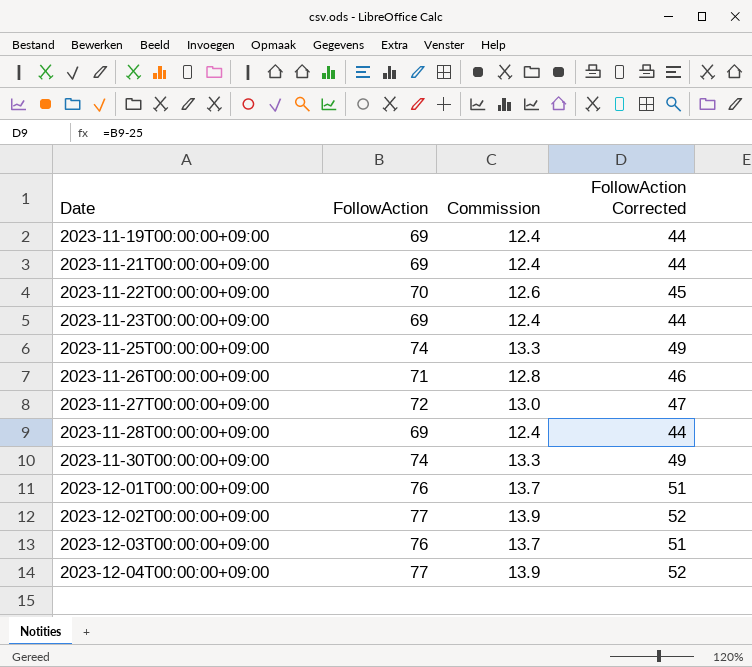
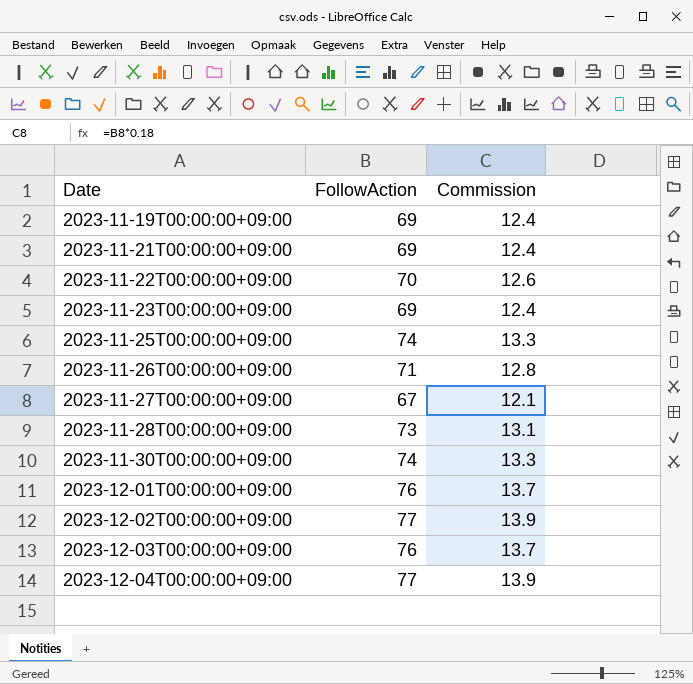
column FollowAction Corrected | formula: [FollowAction] - 25 -> none
2023-11-27T00:00:00+09:00 | FollowAction: 72 -> 67
2023-11-27T00:00:00+09:00 | Commission: 13.0 -> 12.1
2023-11-28T00:00:00+09:00 | FollowAction: 69 -> 73
2023-11-28T00:00:00+09:00 | Commission: 12.4 -> 13.1

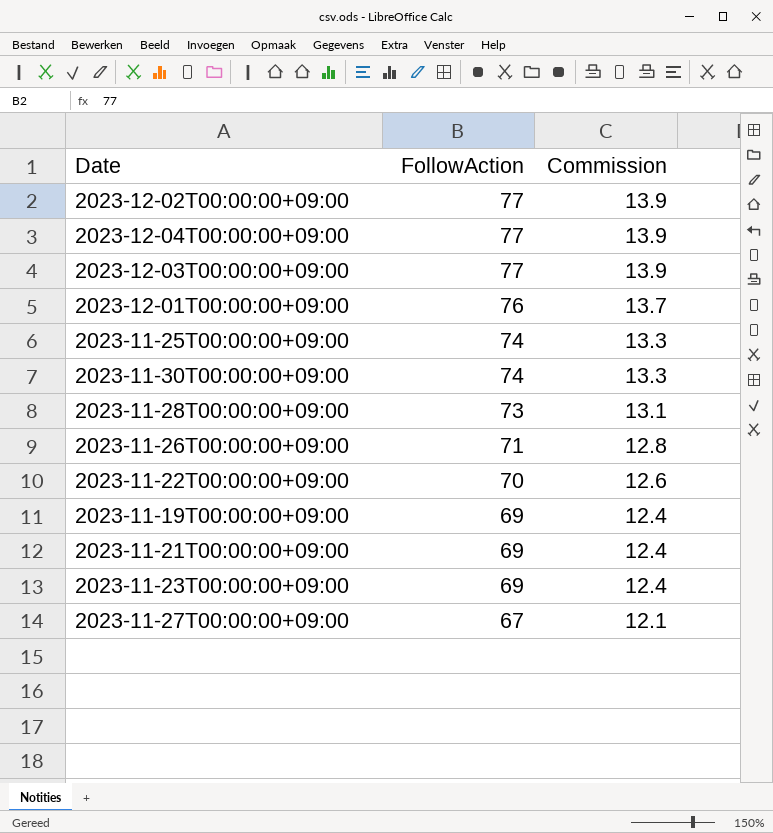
row order: Date ascending -> FollowAction descending
2023-12-03T00:00:00+09:00 | FollowAction: 76 -> 77
2023-12-03T00:00:00+09:00 | Commission: 13.7 -> 13.9

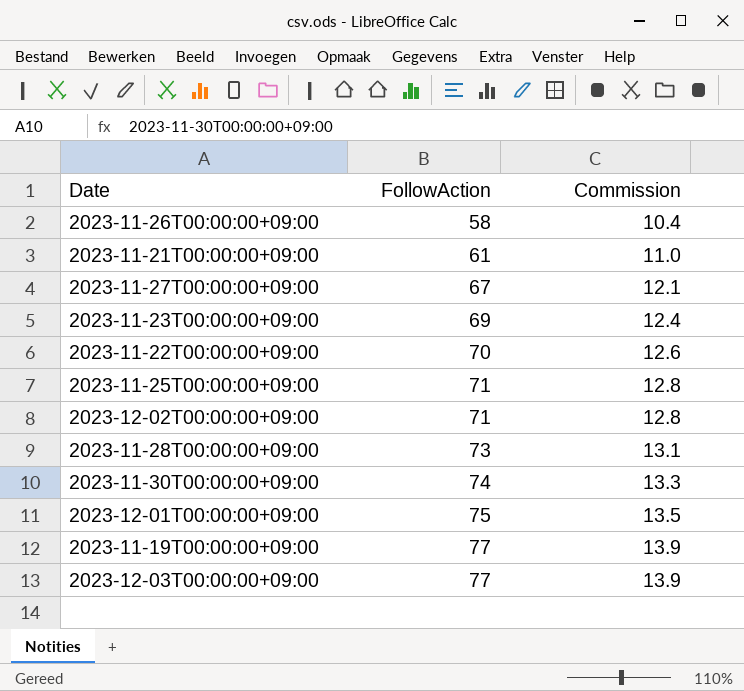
row order: FollowAction descending -> FollowAction ascending
row 2023-12-04T00:00:00+09:00: 77 | 13.9 -> none
2023-11-26T00:00:00+09:00 | FollowAction: 71 -> 58
2023-11-26T00:00:00+09:00 | Commission: 12.8 -> 10.4
2023-11-21T00:00:00+09:00 | FollowAction: 69 -> 61
2023-11-21T00:00:00+09:00 | Commission: 12.4 -> 11.0
2023-11-25T00:00:00+09:00 | FollowAction: 74 -> 71
2023-11-25T00:00:00+09:00 | Commission: 13.3 -> 12.8
2023-12-02T00:00:00+09:00 | FollowAction: 77 -> 71
2023-12-02T00:00:00+09:00 | Commission: 13.9 -> 12.8
2023-12-01T00:00:00+09:00 | FollowAction: 76 -> 75
2023-12-01T00:00:00+09:00 | Commission: 13.7 -> 13.5
2023-11-19T00:00:00+09:00 | FollowAction: 69 -> 77
2023-11-19T00:00:00+09:00 | Commission: 12.4 -> 13.9

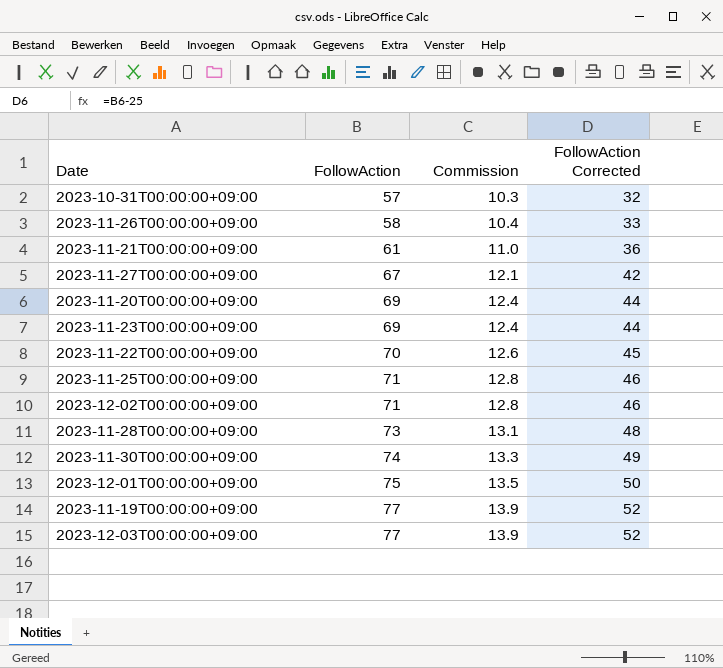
column FollowAction Corrected | formula: none -> [FollowAction] - 25
row 2023-10-31T00:00:00+09:00: none -> 57 | 10.3 | 32
row 2023-11-20T00:00:00+09:00: none -> 69 | 12.4 | 44

